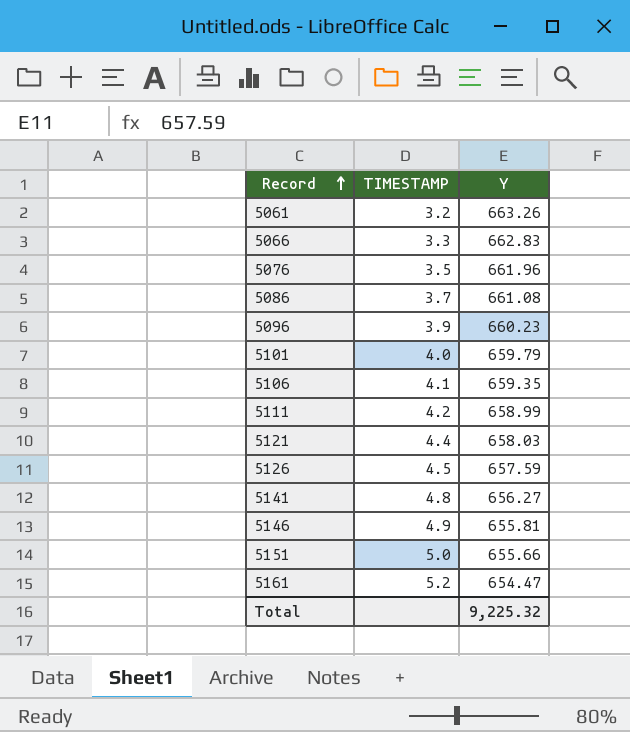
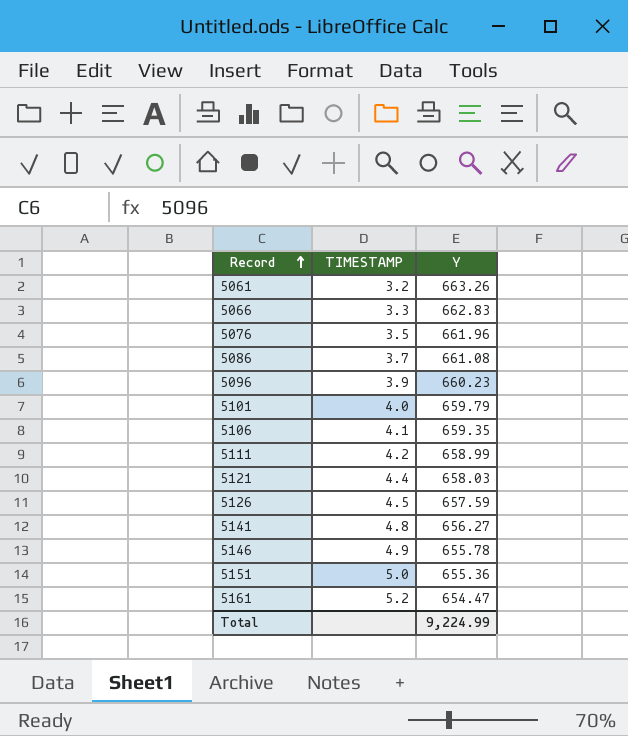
5146 | Y: 655.81 -> 655.78
5151 | Y: 655.66 -> 655.36
Total | Y: 9,225.32 -> 9,224.99

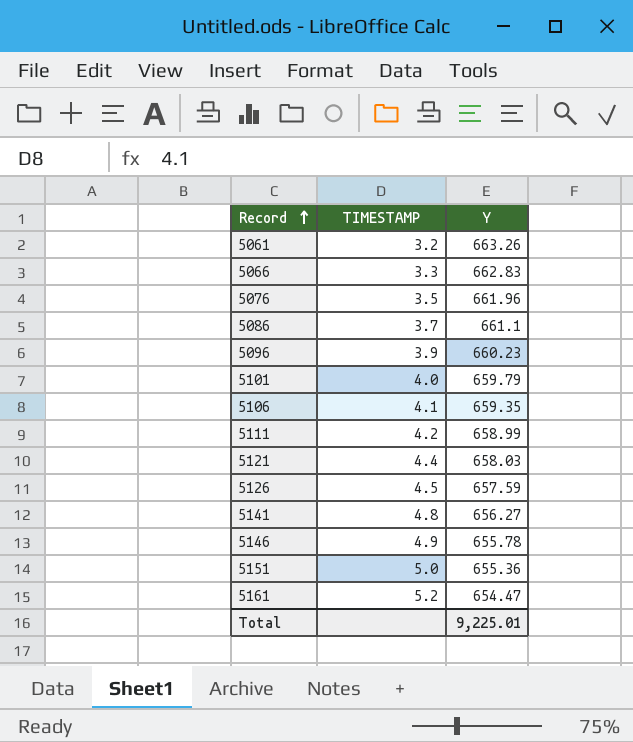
5086 | Y: 661.08 -> 661.1
Total | Y: 9,224.99 -> 9,225.01

